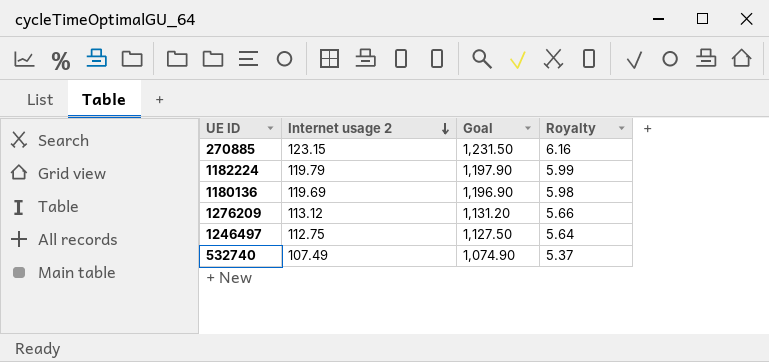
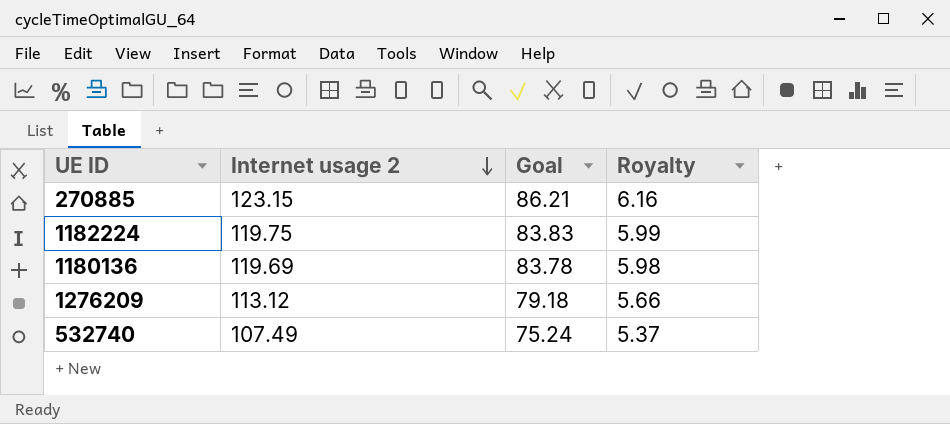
column Goal | formula: [Internet usage 2] * 10 -> [Internet usage 2] * 0.7
row 1246497: 112.75 | 1,127.50 | 5.64 -> none
1182224 | Internet usage 2: 119.79 -> 119.75

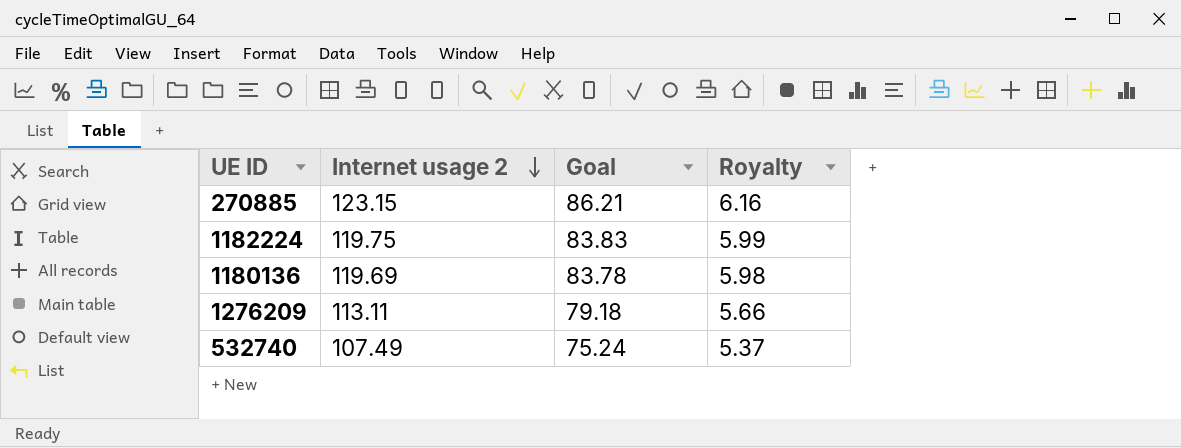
1276209 | Internet usage 2: 113.12 -> 113.11

